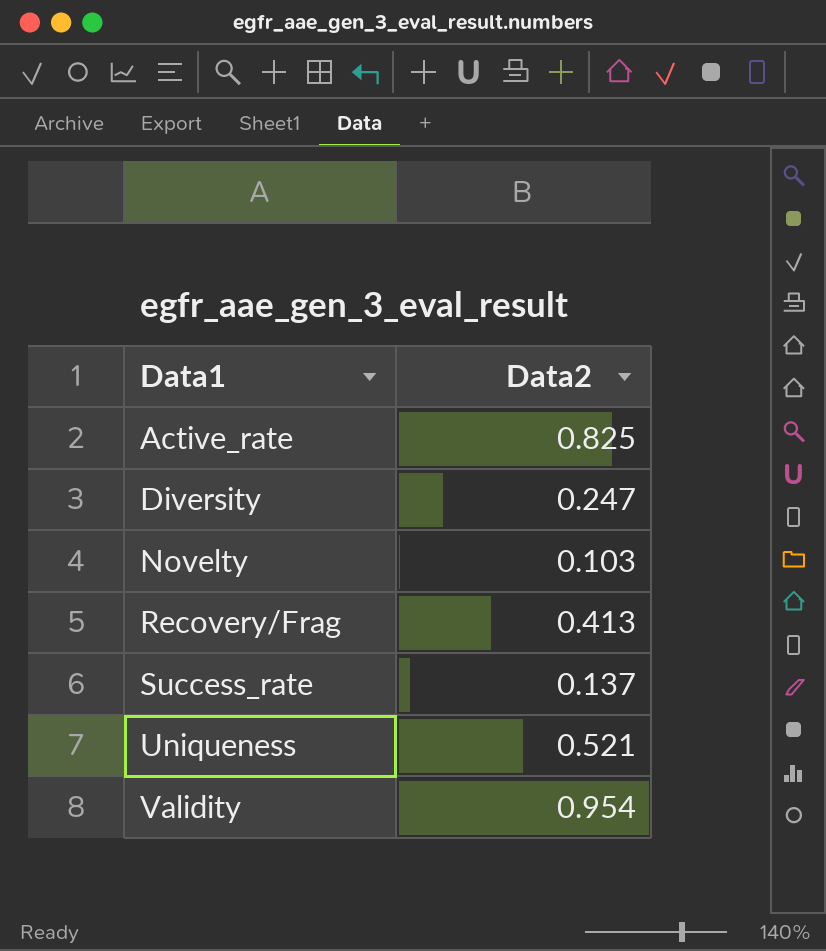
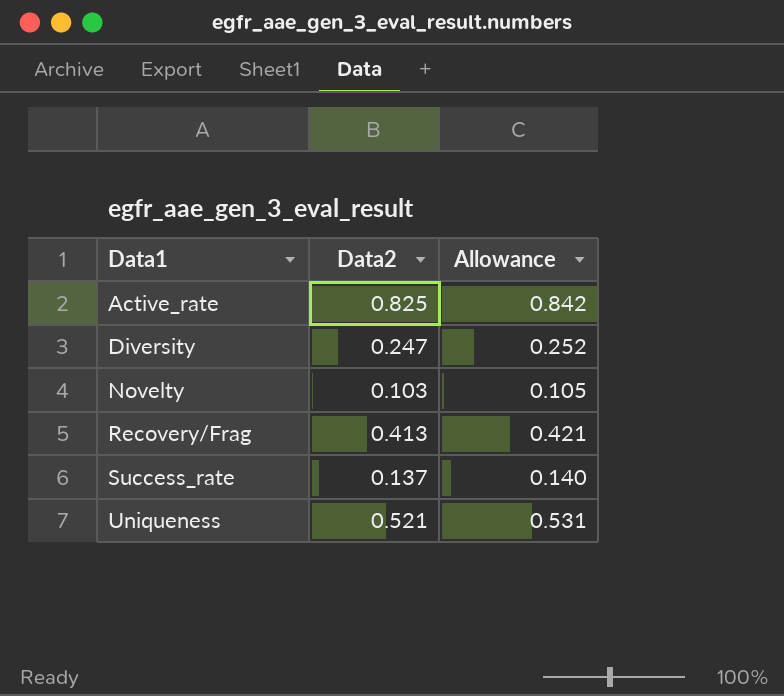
column Allowance | formula: none -> [Data2] * 1.02
row Validity: 0.954 -> none

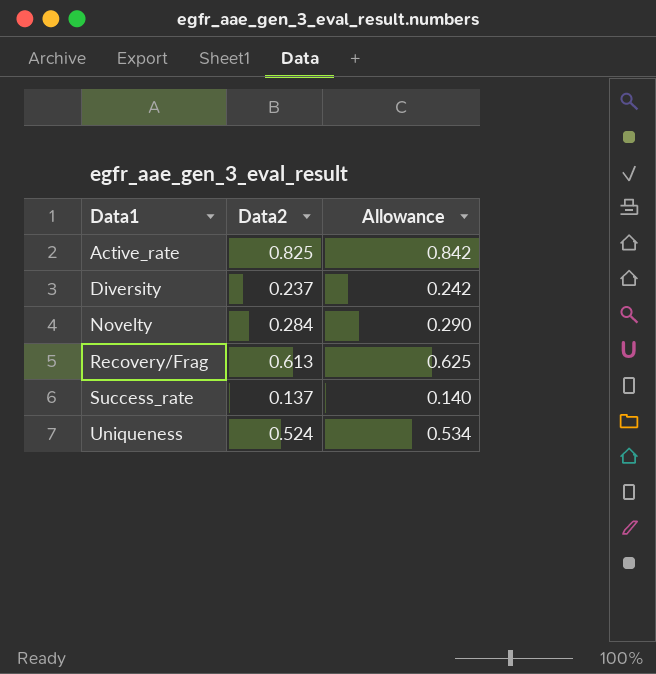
Diversity | Data2: 0.247 -> 0.237
Diversity | Allowance: 0.252 -> 0.242
Novelty | Data2: 0.103 -> 0.284
Novelty | Allowance: 0.105 -> 0.290
Recovery/Frag | Data2: 0.413 -> 0.613
Recovery/Frag | Allowance: 0.421 -> 0.625
Uniqueness | Data2: 0.521 -> 0.524
Uniqueness | Allowance: 0.531 -> 0.534

